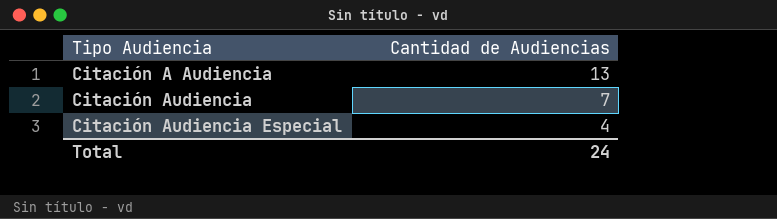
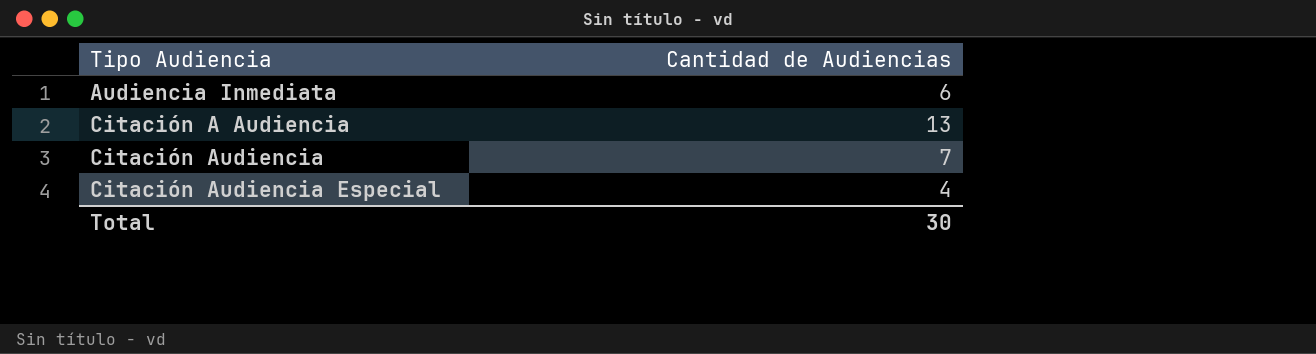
row Audiencia Inmediata: none -> 6
Total | Cantidad de Audiencias: 24 -> 30

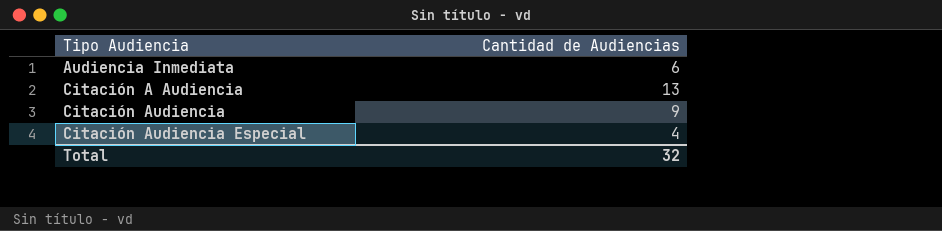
Citación Audiencia | Cantidad de Audiencias: 7 -> 9
Total | Cantidad de Audiencias: 30 -> 32

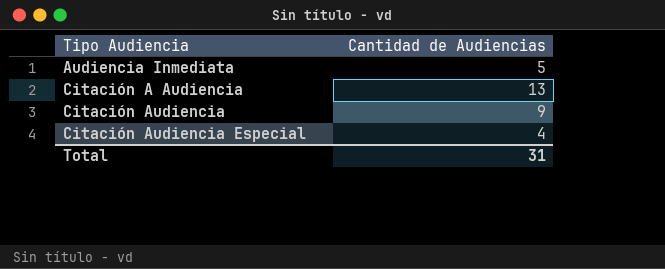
Audiencia Inmediata | Cantidad de Audiencias: 6 -> 5
Total | Cantidad de Audiencias: 32 -> 31

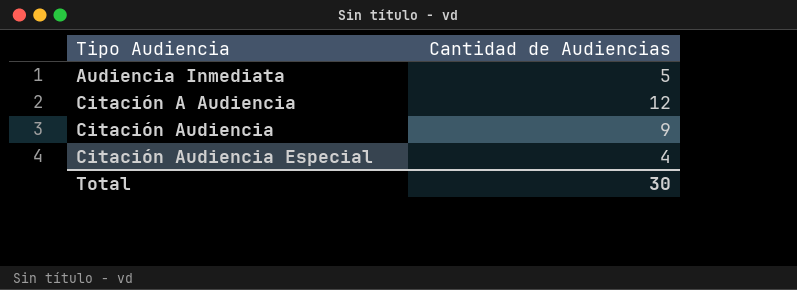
Citación A Audiencia | Cantidad de Audiencias: 13 -> 12
Total | Cantidad de Audiencias: 31 -> 30

